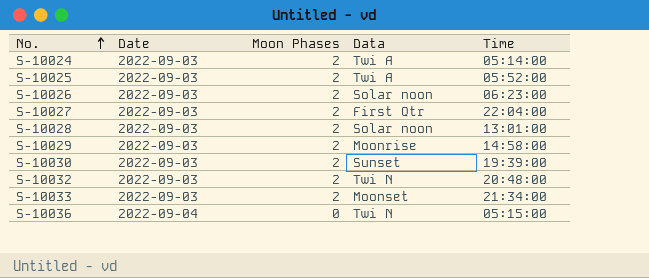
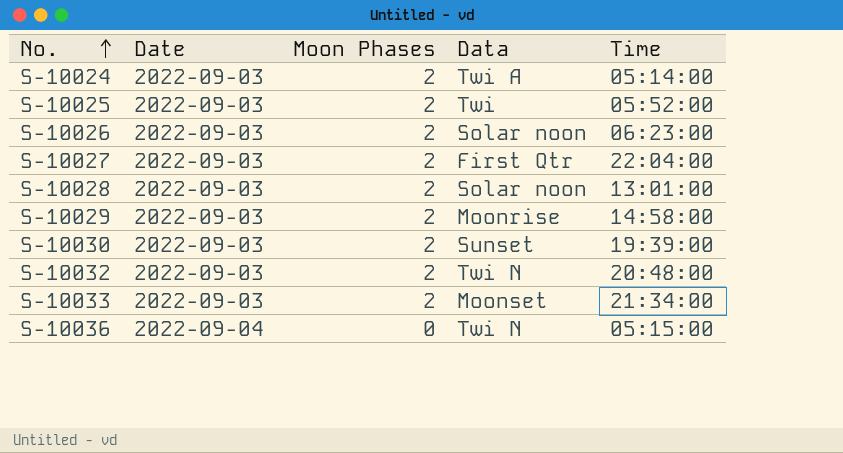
S-10025 | Data: Twi A -> Twi

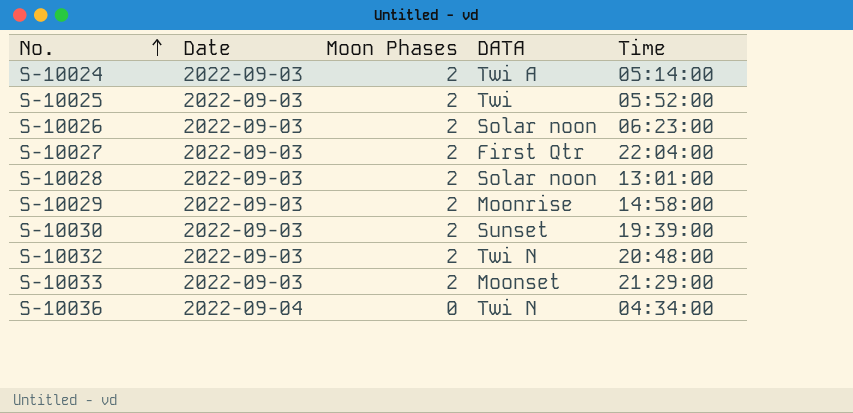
column name: Data -> DATA
S-10033 | Time: 21:34:00 -> 21:29:00
S-10036 | Time: 05:15:00 -> 04:34:00

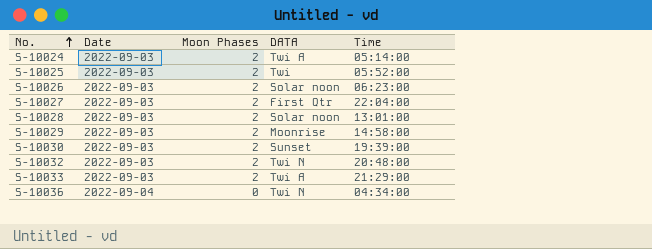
S-10033 | DATA: Moonset -> Twi A

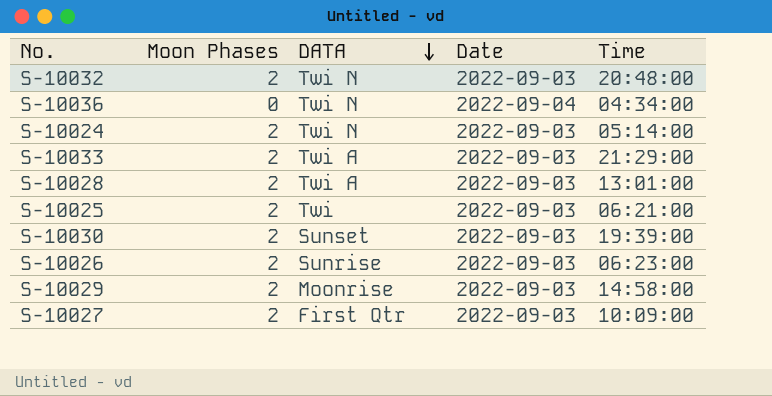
row order: No. ascending -> DATA descending
column Date | position: 2 -> 4
S-10024 | DATA: Twi A -> Twi N
S-10028 | DATA: Solar noon -> Twi A
S-10025 | Time: 05:52:00 -> 06:21:00
S-10026 | DATA: Solar noon -> Sunrise
S-10027 | Time: 22:04:00 -> 10:09:00

